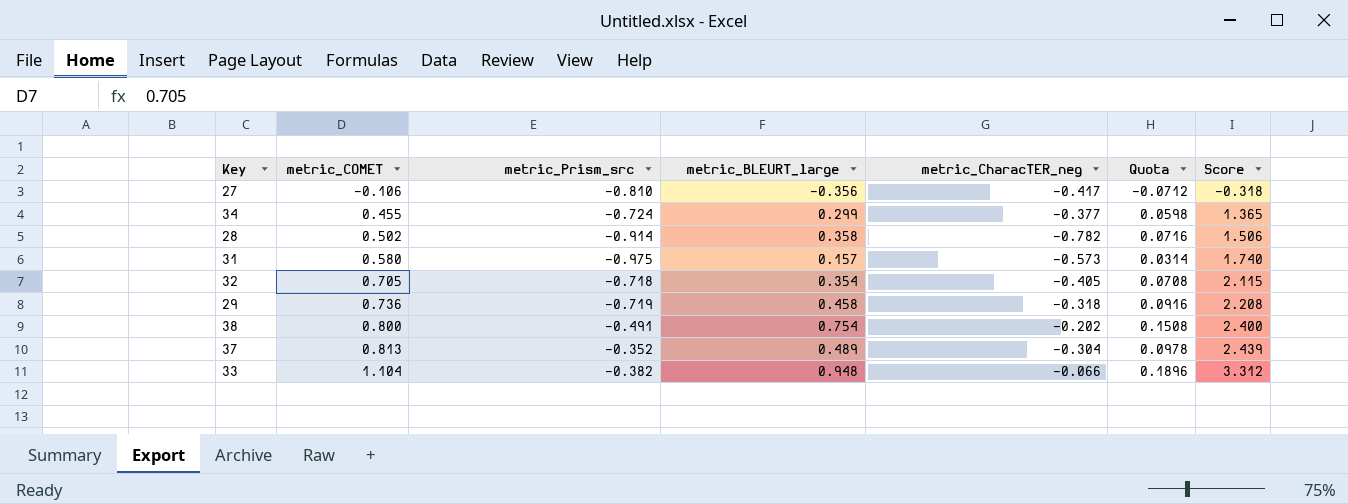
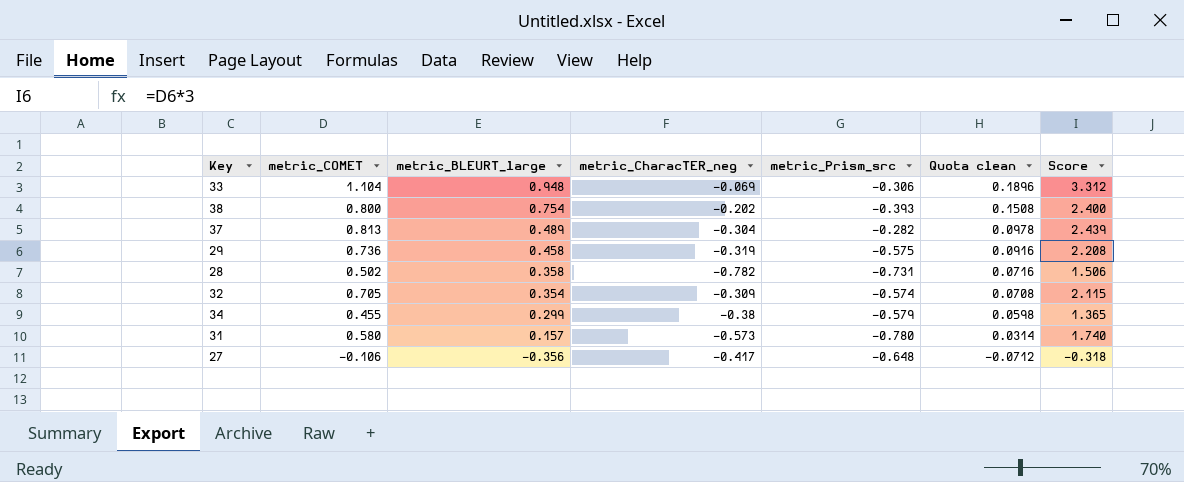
row order: metric_COMET ascending -> metric_BLEURT_large descending
column metric_Prism_src | position: 3 -> 5
column name: Quota -> Quota clean
33 | metric_CharacTER_neg: -0.066 -> -0.069
33 | metric_Prism_src: -0.382 -> -0.306
38 | metric_Prism_src: -0.491 -> -0.393
37 | metric_Prism_src: -0.352 -> -0.282
29 | metric_CharacTER_neg: -0.318 -> -0.319
29 | metric_Prism_src: -0.719 -> -0.575
28 | metric_Prism_src: -0.914 -> -0.731
32 | metric_CharacTER_neg: -0.405 -> -0.309
32 | metric_Prism_src: -0.718 -> -0.574
34 | metric_CharacTER_neg: -0.377 -> -0.38
34 | metric_Prism_src: -0.724 -> -0.579
31 | metric_Prism_src: -0.975 -> -0.780
27 | metric_Prism_src: -0.810 -> -0.648

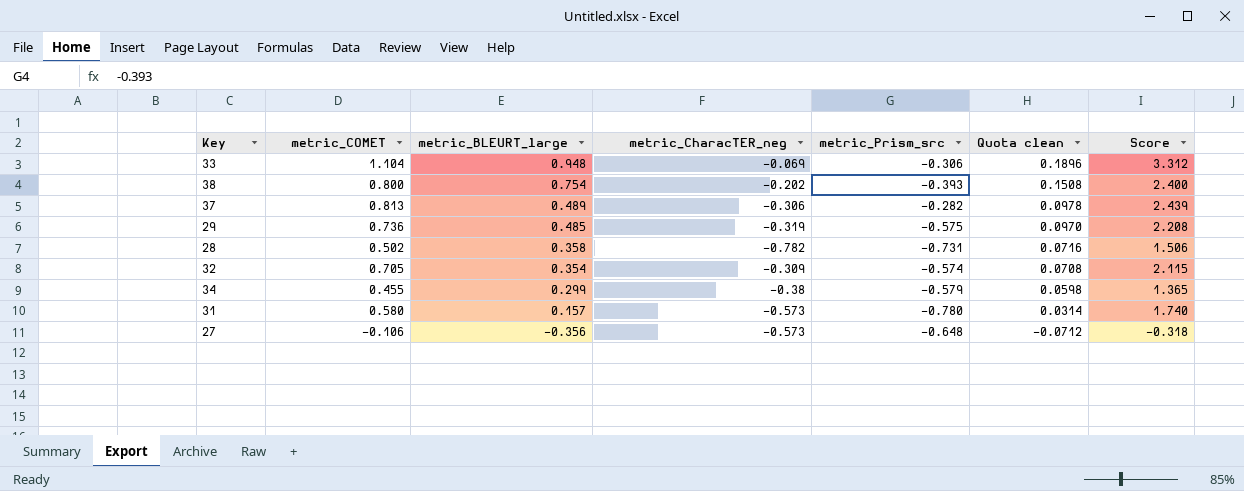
37 | metric_CharacTER_neg: -0.304 -> -0.306
29 | metric_BLEURT_large: 0.458 -> 0.485
29 | Quota clean: 0.0916 -> 0.0970
27 | metric_CharacTER_neg: -0.417 -> -0.573

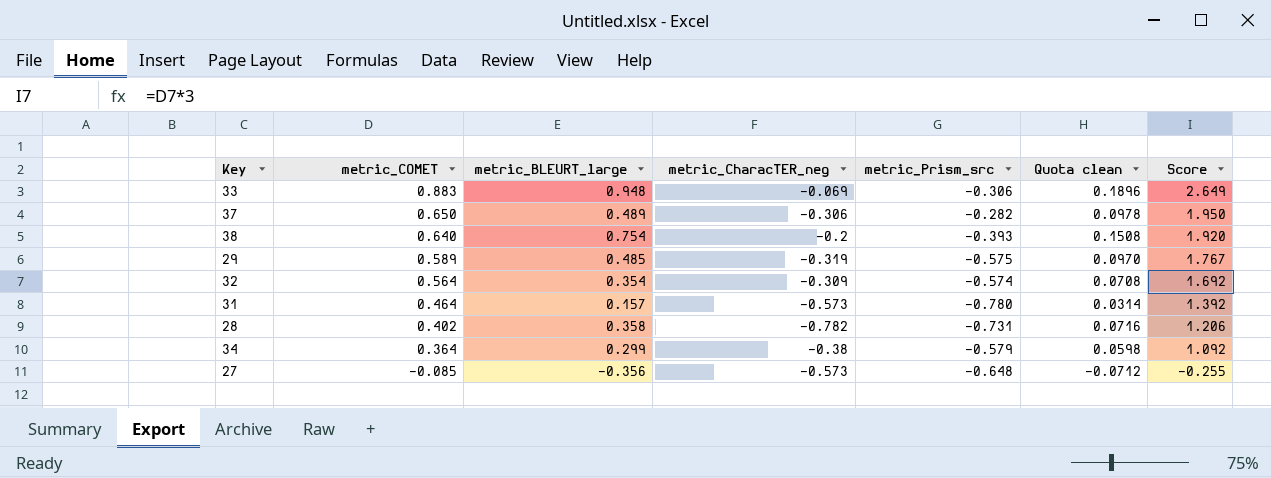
row order: metric_BLEURT_large descending -> metric_COMET descending
33 | metric_COMET: 1.104 -> 0.883
33 | Score: 3.312 -> 2.649
37 | metric_COMET: 0.813 -> 0.650
37 | Score: 2.439 -> 1.950
38 | metric_COMET: 0.800 -> 0.640
38 | metric_CharacTER_neg: -0.202 -> -0.2
38 | Score: 2.400 -> 1.920
29 | metric_COMET: 0.736 -> 0.589
29 | Score: 2.208 -> 1.767
32 | metric_COMET: 0.705 -> 0.564
32 | Score: 2.115 -> 1.692
31 | metric_COMET: 0.580 -> 0.464
31 | Score: 1.740 -> 1.392
28 | metric_COMET: 0.502 -> 0.402
28 | Score: 1.506 -> 1.206
34 | metric_COMET: 0.455 -> 0.364
34 | Score: 1.365 -> 1.092
27 | metric_COMET: -0.106 -> -0.085
27 | Score: -0.318 -> -0.255

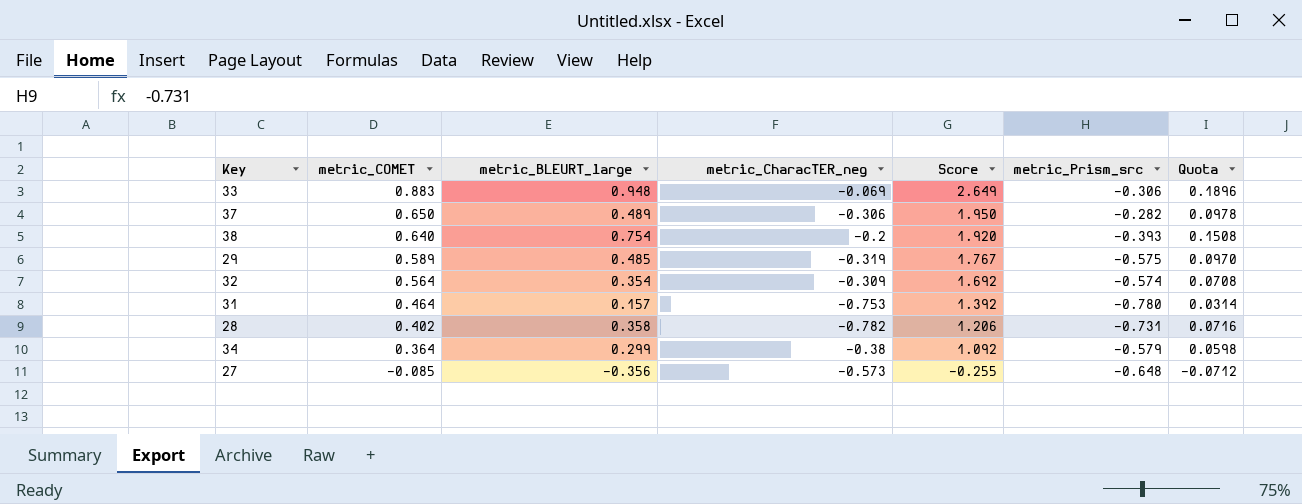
column Score | position: 7 -> 5
column name: Quota clean -> Quota
31 | metric_CharacTER_neg: -0.573 -> -0.753

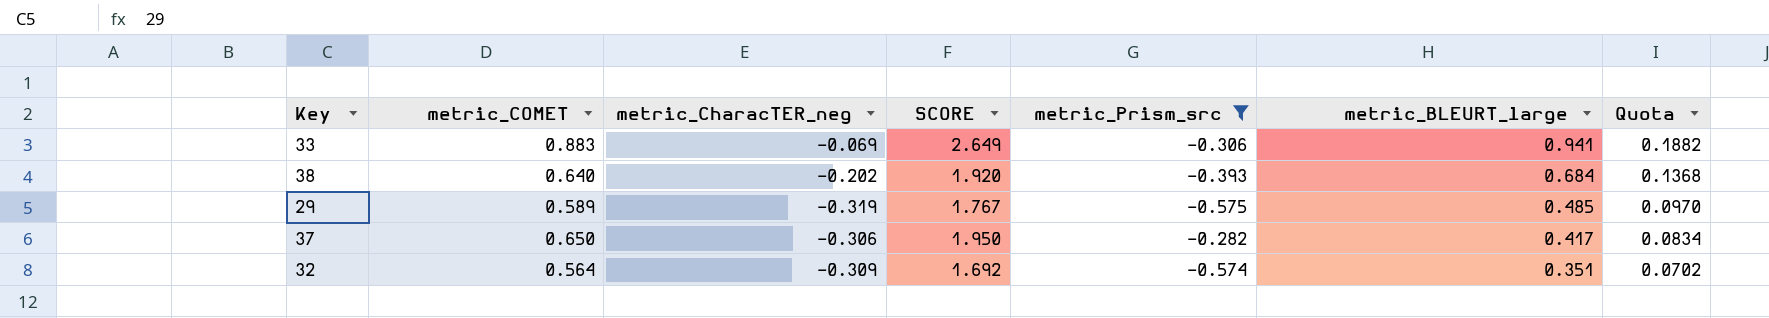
filter: none -> metric_Prism_src >= -0.575
row order: metric_COMET descending -> metric_BLEURT_large descending
column name: Score -> SCORE
column metric_BLEURT_large | position: 3 -> 6
33 | metric_BLEURT_large: 0.948 -> 0.941
33 | Quota: 0.1896 -> 0.1882
38 | metric_CharacTER_neg: -0.2 -> -0.202
38 | metric_BLEURT_large: 0.754 -> 0.684
38 | Quota: 0.1508 -> 0.1368
37 | metric_BLEURT_large: 0.489 -> 0.417
37 | Quota: 0.0978 -> 0.0834
32 | metric_BLEURT_large: 0.354 -> 0.351
32 | Quota: 0.0708 -> 0.0702

